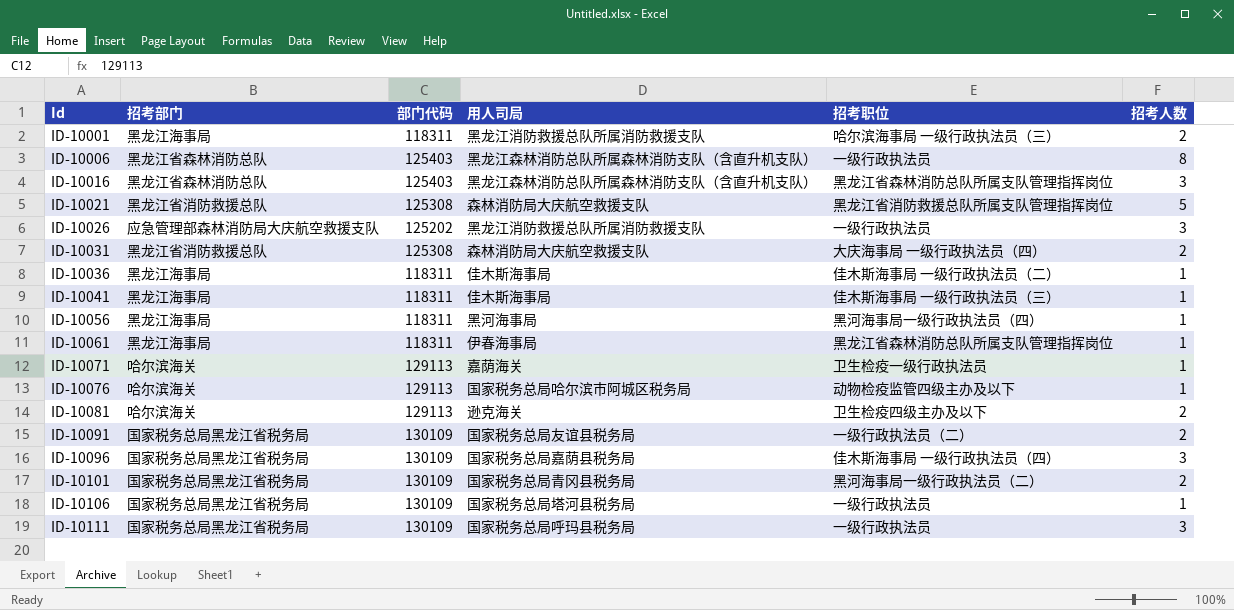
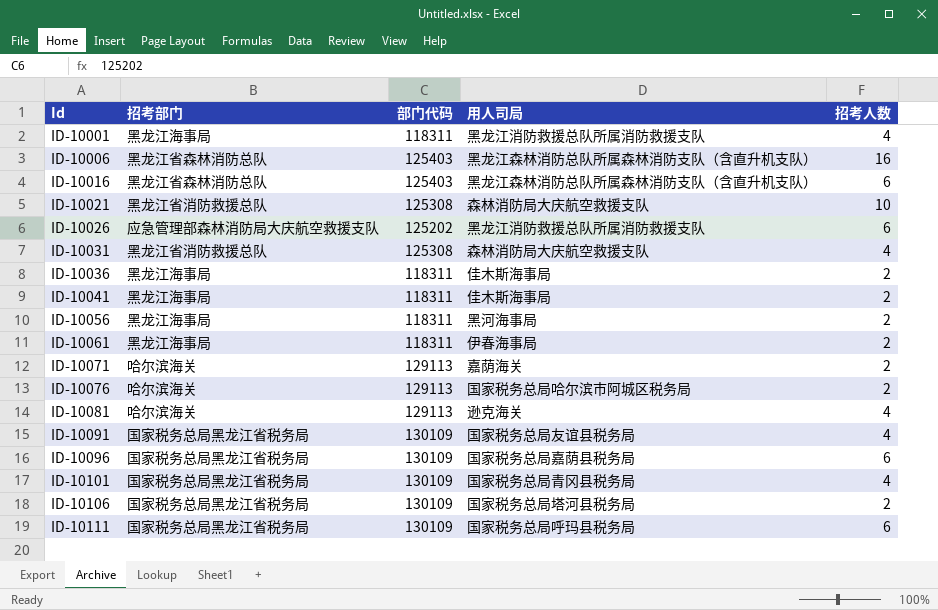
column 招考职位 | position: 5 -> none
ID-10001 | 招考人数: 2 -> 4
ID-10006 | 招考人数: 8 -> 16
ID-10016 | 招考人数: 3 -> 6
ID-10021 | 招考人数: 5 -> 10
ID-10026 | 招考人数: 3 -> 6
ID-10031 | 招考人数: 2 -> 4
ID-10036 | 招考人数: 1 -> 2
ID-10041 | 招考人数: 1 -> 2
ID-10056 | 招考人数: 1 -> 2
ID-10061 | 招考人数: 1 -> 2
ID-10071 | 招考人数: 1 -> 2
ID-10076 | 招考人数: 1 -> 2
ID-10081 | 招考人数: 2 -> 4
ID-10091 | 招考人数: 2 -> 4
ID-10096 | 招考人数: 3 -> 6
ID-10101 | 招考人数: 2 -> 4
ID-10106 | 招考人数: 1 -> 2
ID-10111 | 招考人数: 3 -> 6

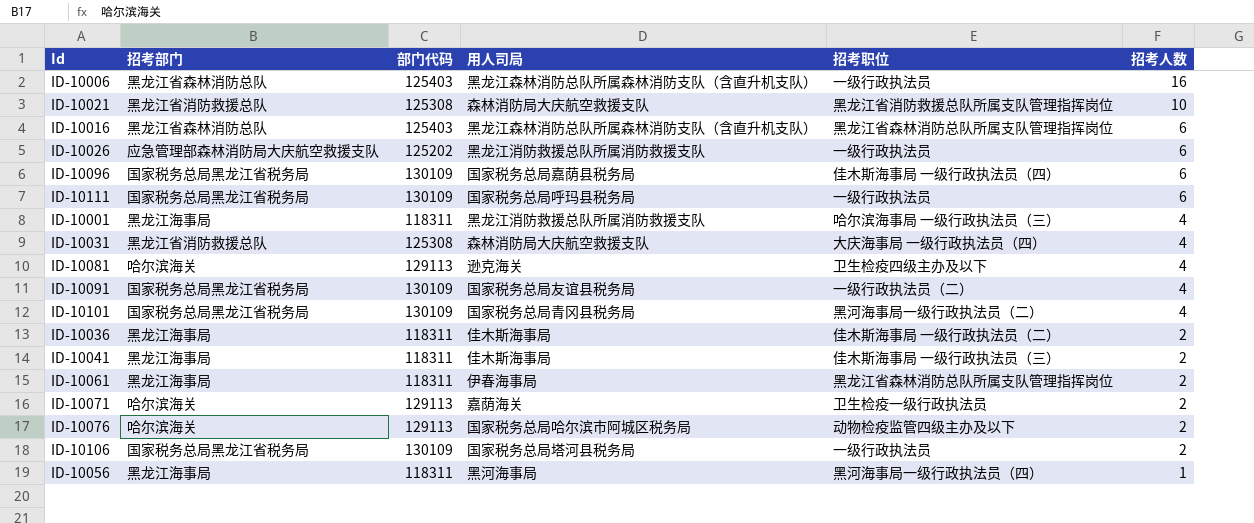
row order: Id ascending -> 招考人数 descending
column 招考职位 | position: none -> 5
ID-10056 | 招考人数: 2 -> 1

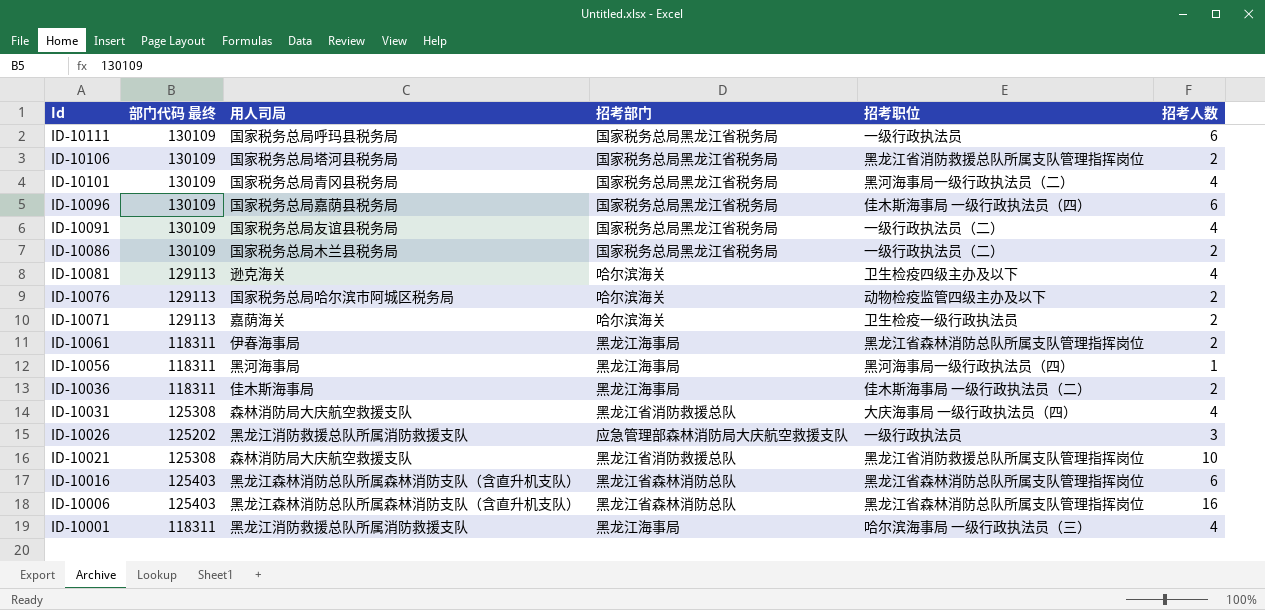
row order: 招考人数 descending -> Id descending
column name: 部门代码 -> 部门代码 最终
column 招考部门 | position: 2 -> 4
row ID-10041: 黑龙江海事局 | 118311 | 佳木斯海事局 | 佳木斯海事局 一级行政执法员（三） | 2 -> none
ID-10106 | 招考职位: 一级行政执法员 -> 黑龙江省消防救援总队所属支队管理指挥岗位
row ID-10086: none -> 130109 | 国家税务总局木兰县税务局 | 国家税务总局黑龙江省税务局 | 一级行政执法员（二） | 2
ID-10026 | 招考人数: 6 -> 3
ID-10006 | 招考职位: 一级行政执法员 -> 黑龙江省森林消防总队所属支队管理指挥岗位

